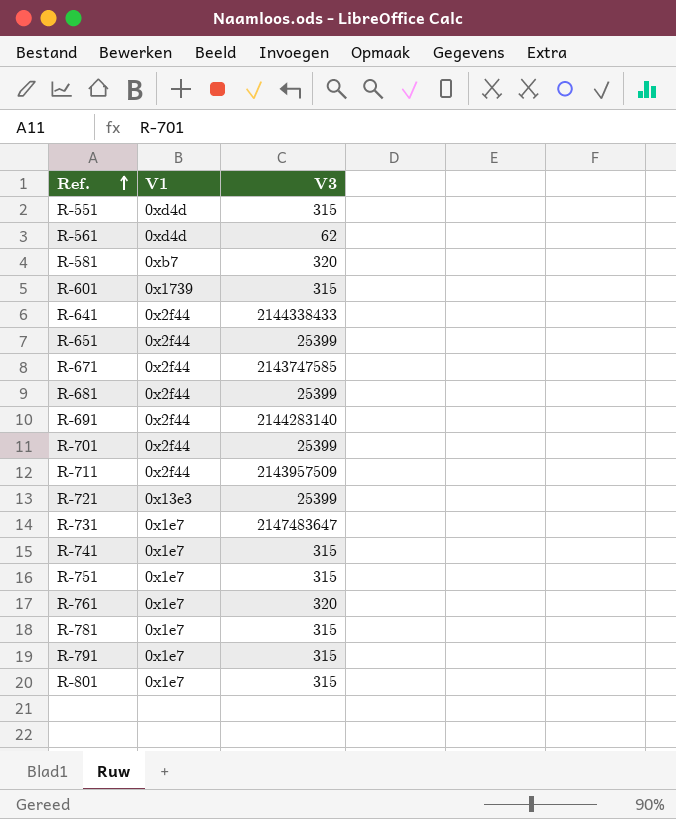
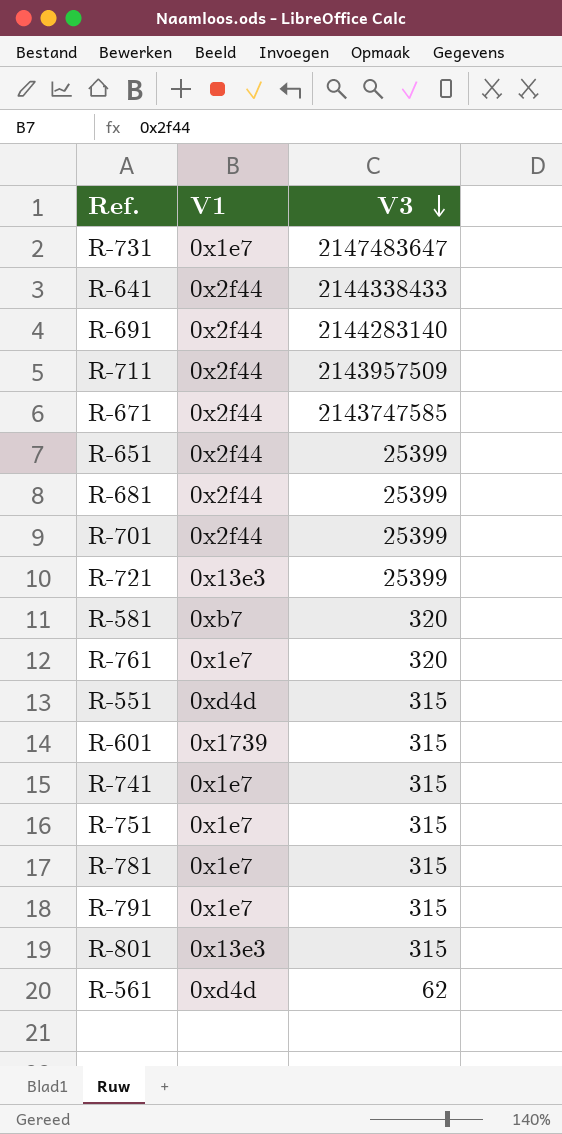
row order: Ref. ascending -> V3 descending
R-801 | V1: 0x1e7 -> 0x13e3

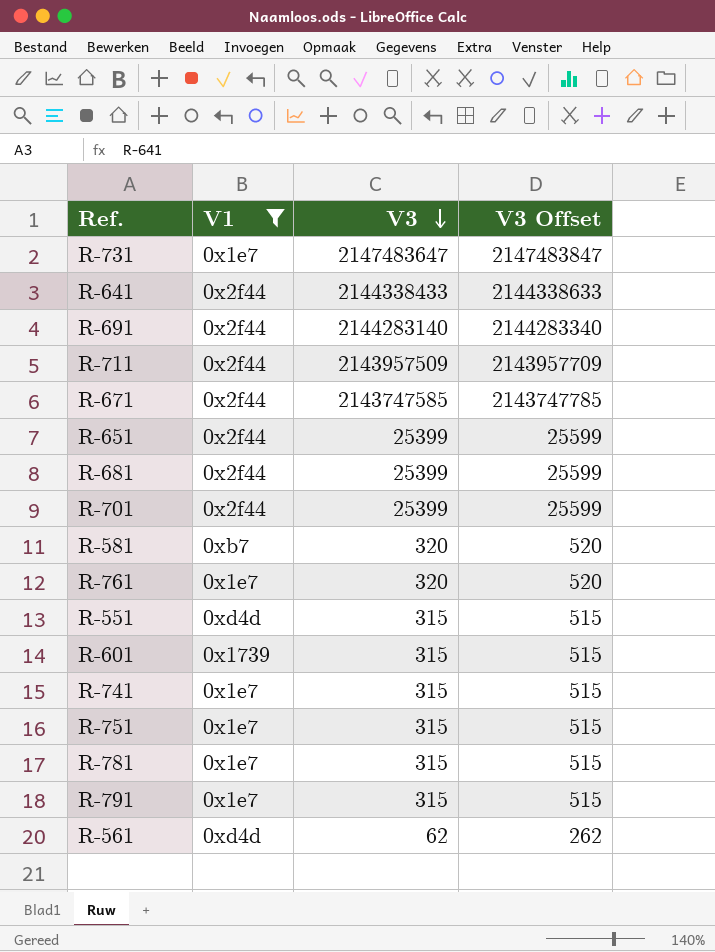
filter: none -> V1 != 0x13e3
column V3 Offset | formula: none -> [V3] + 200

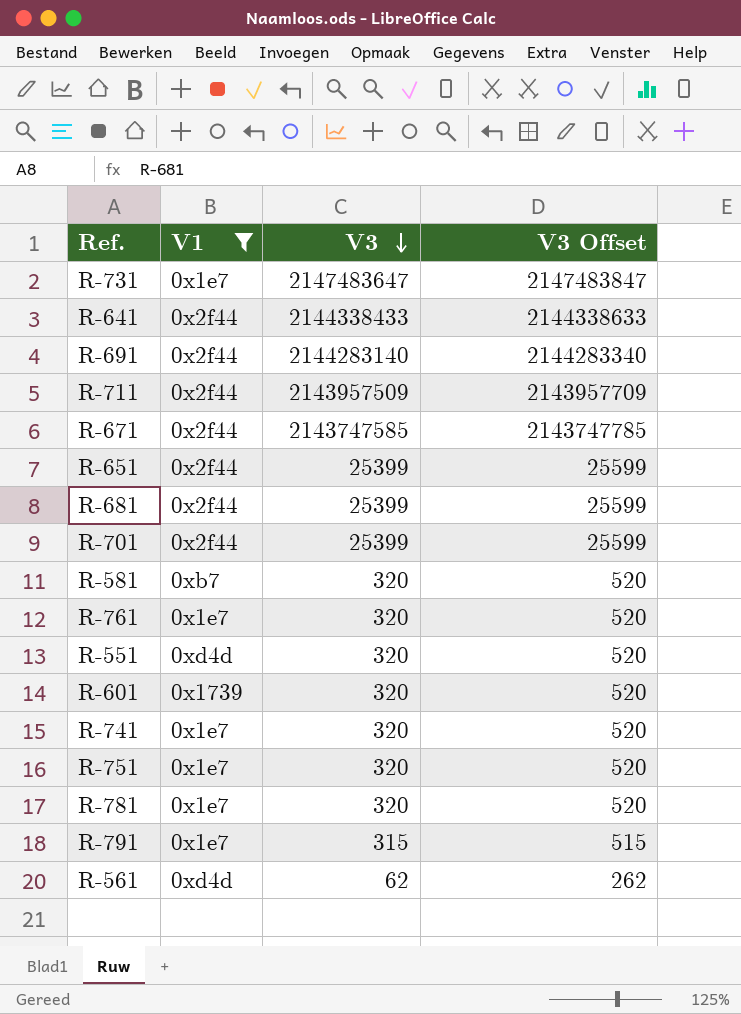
R-551 | V3: 315 -> 320
R-551 | V3 Offset: 515 -> 520
R-601 | V3: 315 -> 320
R-601 | V3 Offset: 515 -> 520
R-741 | V3: 315 -> 320
R-741 | V3 Offset: 515 -> 520
R-751 | V3: 315 -> 320
R-751 | V3 Offset: 515 -> 520
R-781 | V3: 315 -> 320
R-781 | V3 Offset: 515 -> 520

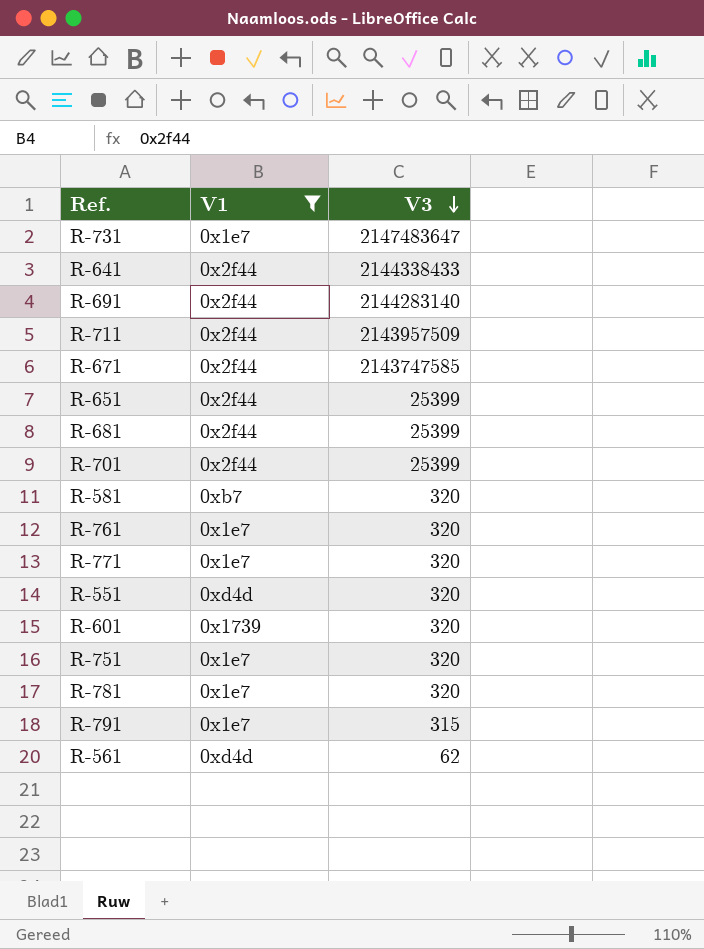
column V3 Offset | formula: [V3] + 200 -> none
row R-741: 0x1e7 | 320 | 520 -> none
row R-771: none -> 0x1e7 | 320

